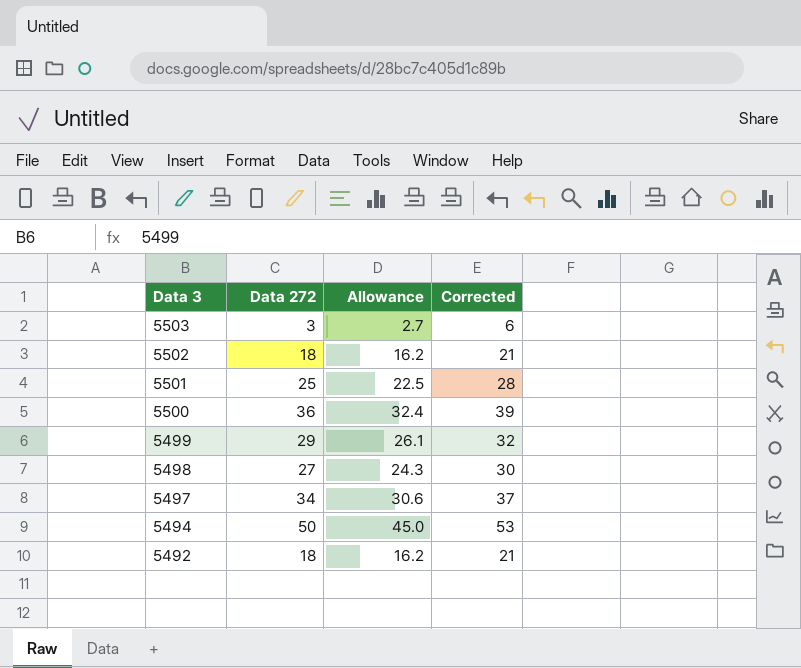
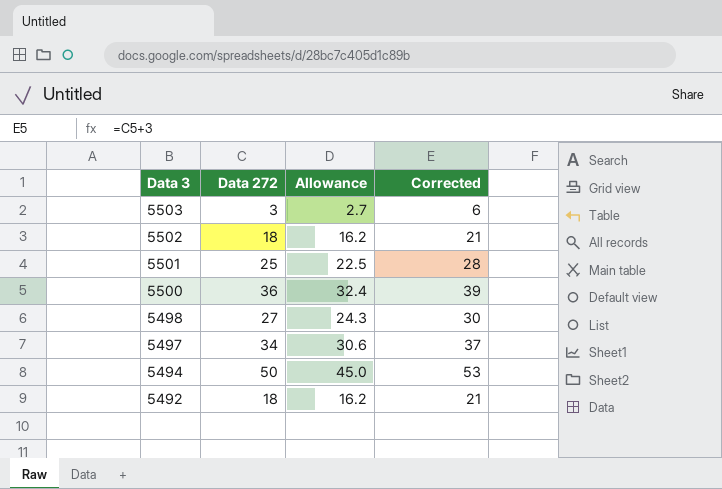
row 5499: 29 | 26.1 | 32 -> none

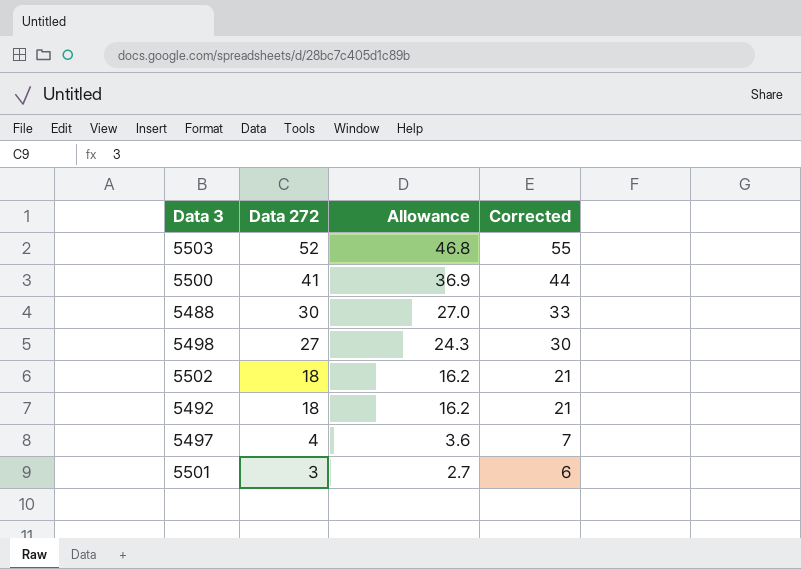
row order: Data 3 descending -> Data 272 descending
row 5494: 50 | 45.0 | 53 -> none
5503 | Data 272: 3 -> 52
5503 | Allowance: 2.7 -> 46.8
5503 | Corrected: 6 -> 55
5500 | Data 272: 36 -> 41
5500 | Allowance: 32.4 -> 36.9
5500 | Corrected: 39 -> 44
row 5488: none -> 30 | 27.0 | 33
5497 | Data 272: 34 -> 4
5497 | Allowance: 30.6 -> 3.6
5497 | Corrected: 37 -> 7
5501 | Data 272: 25 -> 3
5501 | Allowance: 22.5 -> 2.7
5501 | Corrected: 28 -> 6

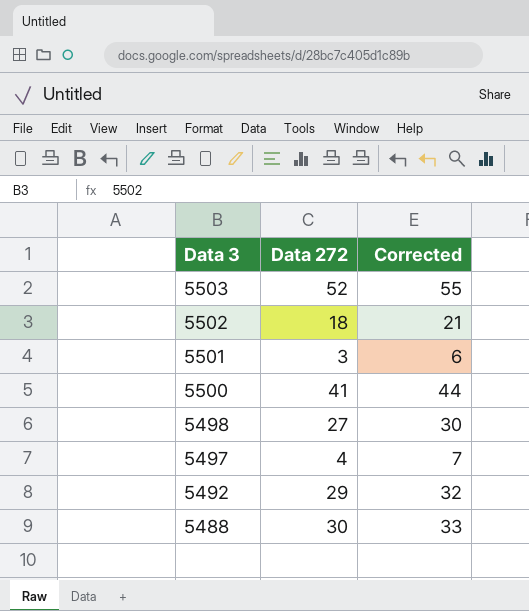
row order: Data 272 descending -> Data 3 descending
column Allowance | formula: [Data 272] * 0.9 -> none
5492 | Data 272: 18 -> 29
5492 | Corrected: 21 -> 32

